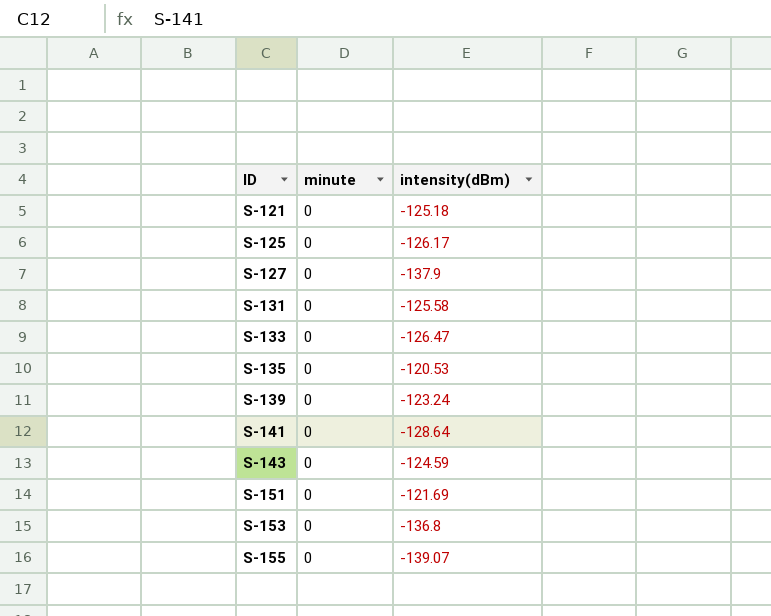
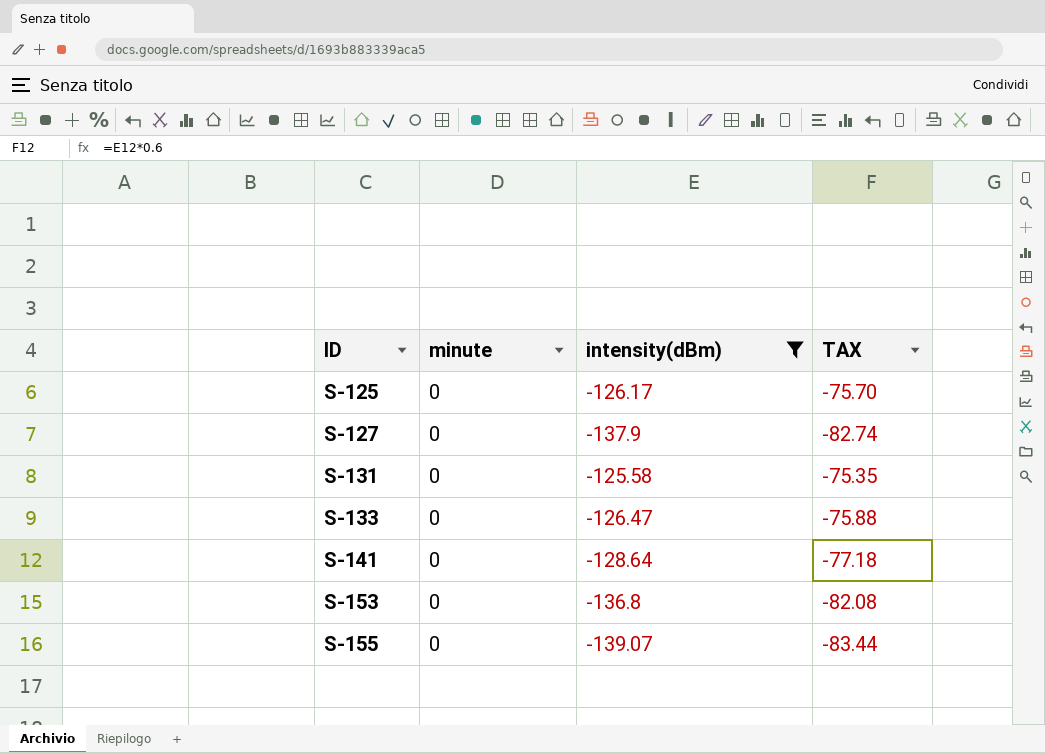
filter: none -> intensity(dBm) <= -125.58
column TAX | formula: none -> [intensity(dBm)] * 0.6

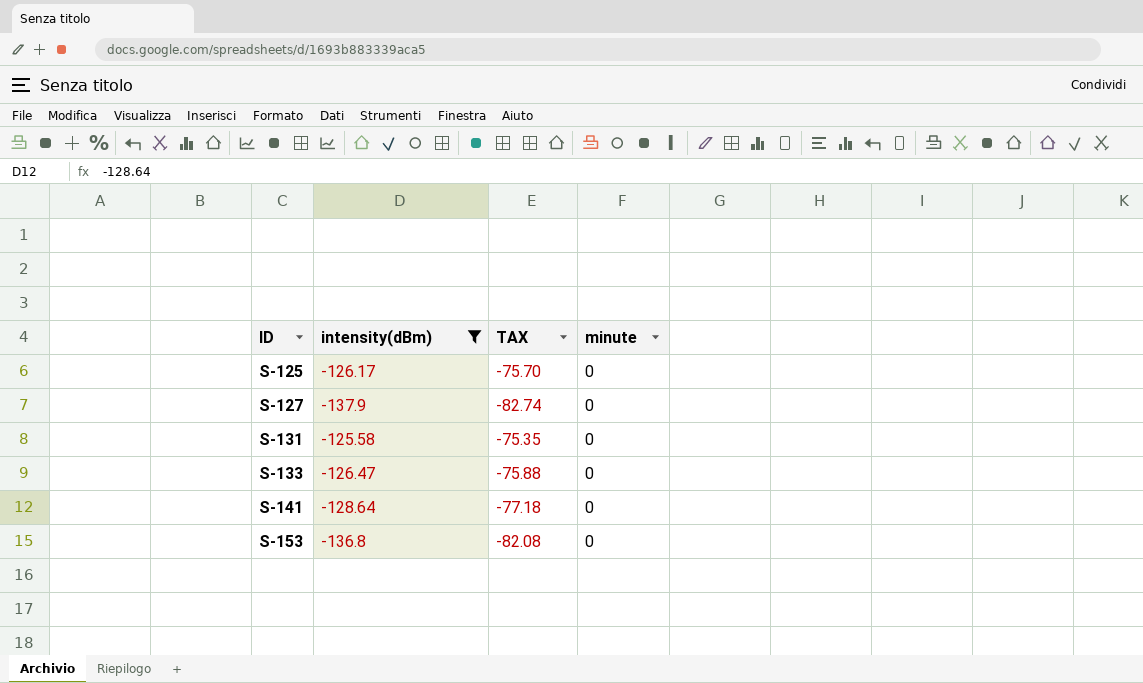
column minute | position: 2 -> 4
row S-155: 0 | -139.07 | -83.44 -> none

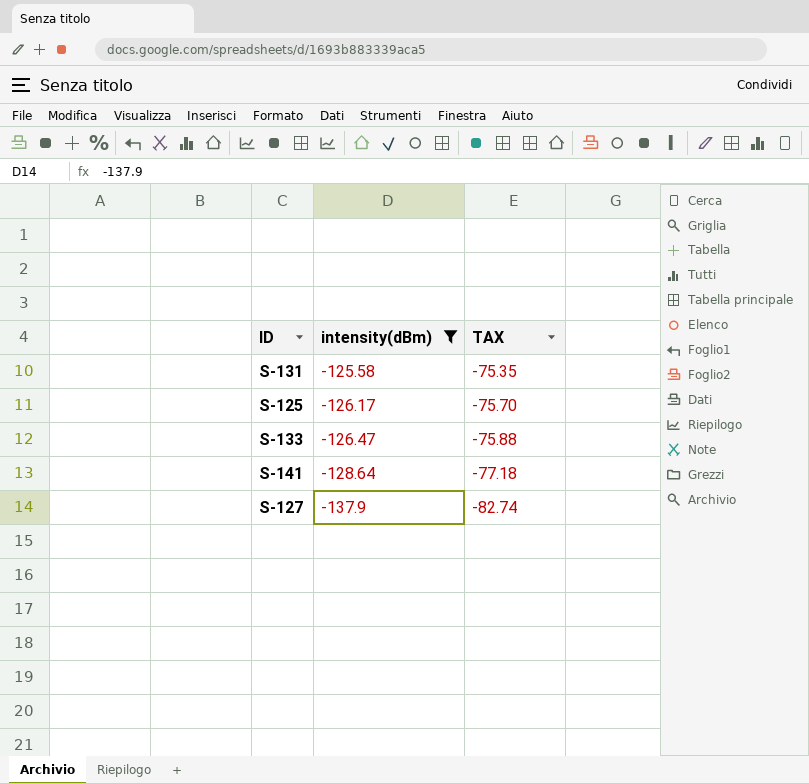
row order: ID ascending -> intensity(dBm) descending
column minute | position: 4 -> none
row S-153: -136.8 | -82.08 | 0 -> none

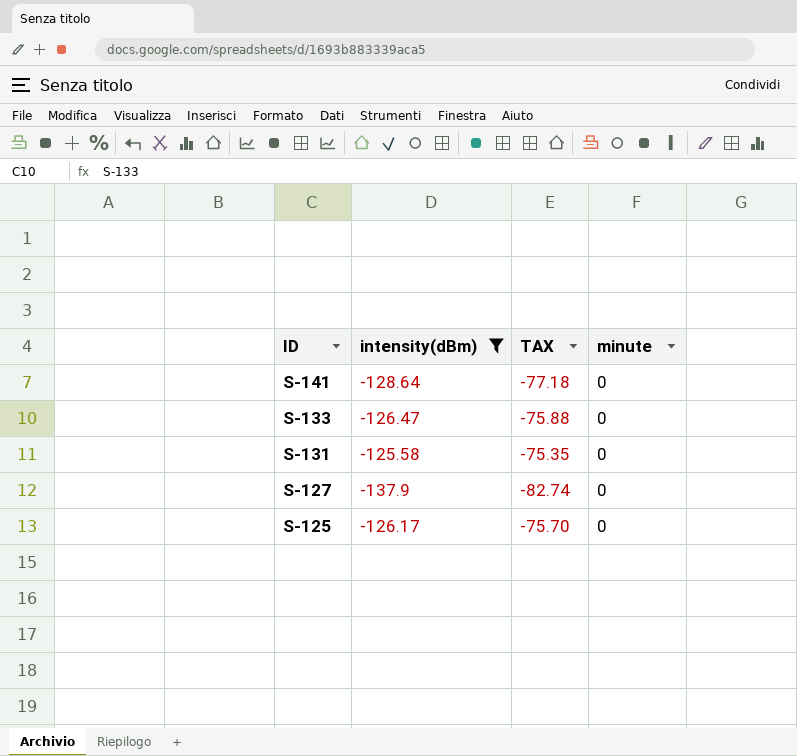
row order: intensity(dBm) descending -> ID descending
column minute | position: none -> 4

